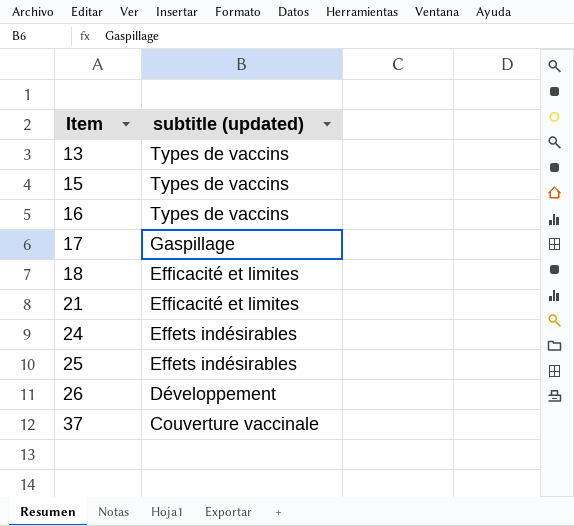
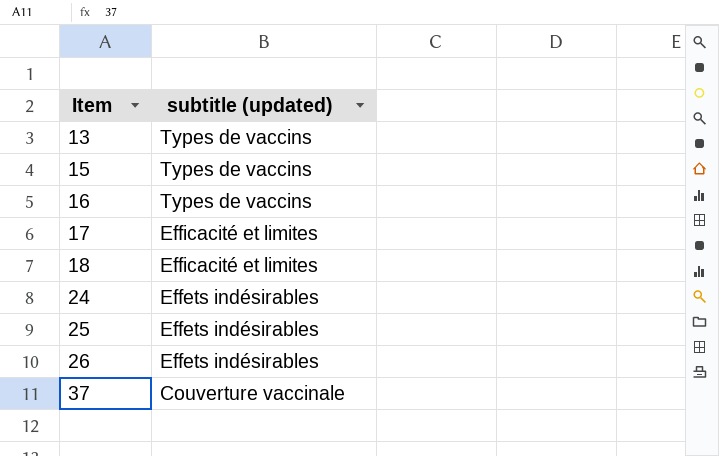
row 21: Efficacité et limites -> none
17 | subtitle (updated): Gaspillage -> Efficacité et limites
26 | subtitle (updated): Développement -> Effets indésirables

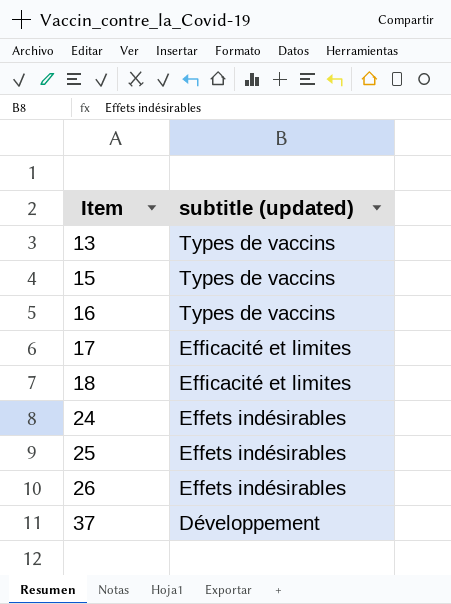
37 | subtitle (updated): Couverture vaccinale -> Développement

